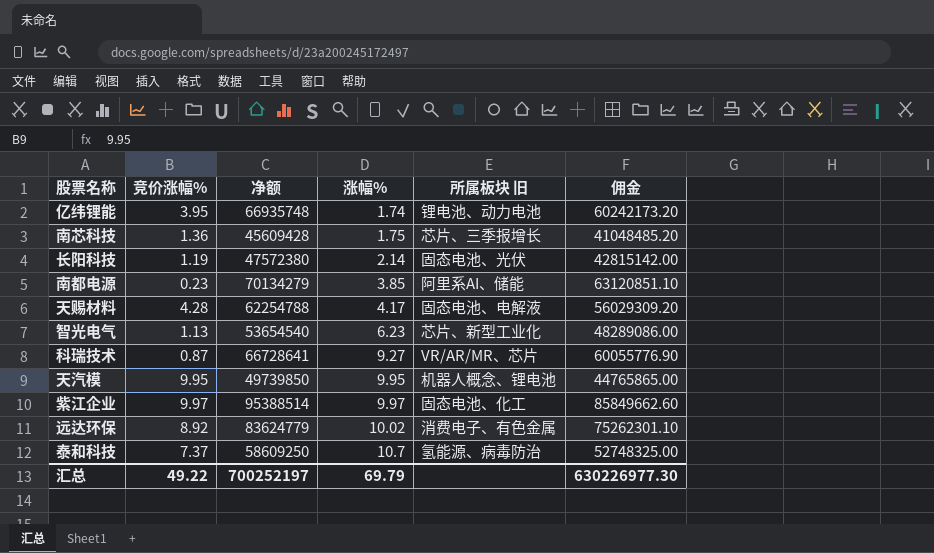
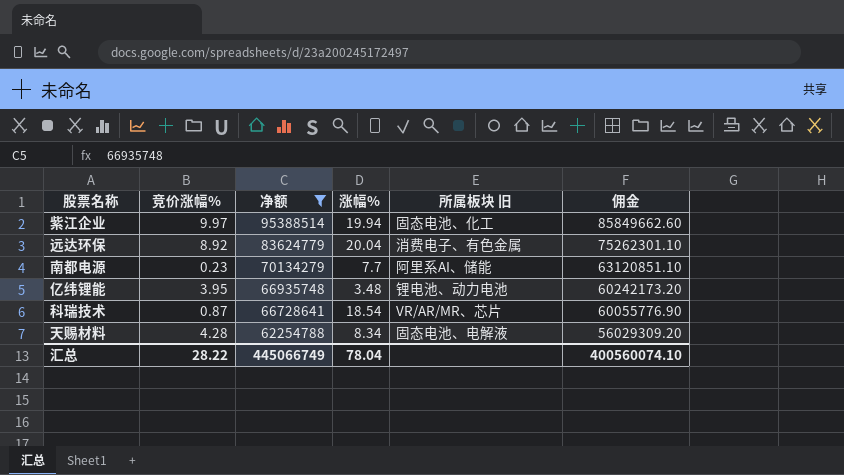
filter: none -> 净额 >= 62254788
row order: 涨幅% ascending -> 净额 descending
紫江企业 | 涨幅%: 9.97 -> 19.94
远达环保 | 涨幅%: 10.02 -> 20.04
南都电源 | 涨幅%: 3.85 -> 7.7
亿纬锂能 | 涨幅%: 1.74 -> 3.48
科瑞技术 | 涨幅%: 9.27 -> 18.54
天赐材料 | 涨幅%: 4.17 -> 8.34
汇总 | 竞价涨幅%: 49.22 -> 28.22
汇总 | 净额: 700252197 -> 445066749
汇总 | 涨幅%: 69.79 -> 78.04
汇总 | 佣金: 630226977.30 -> 400560074.10

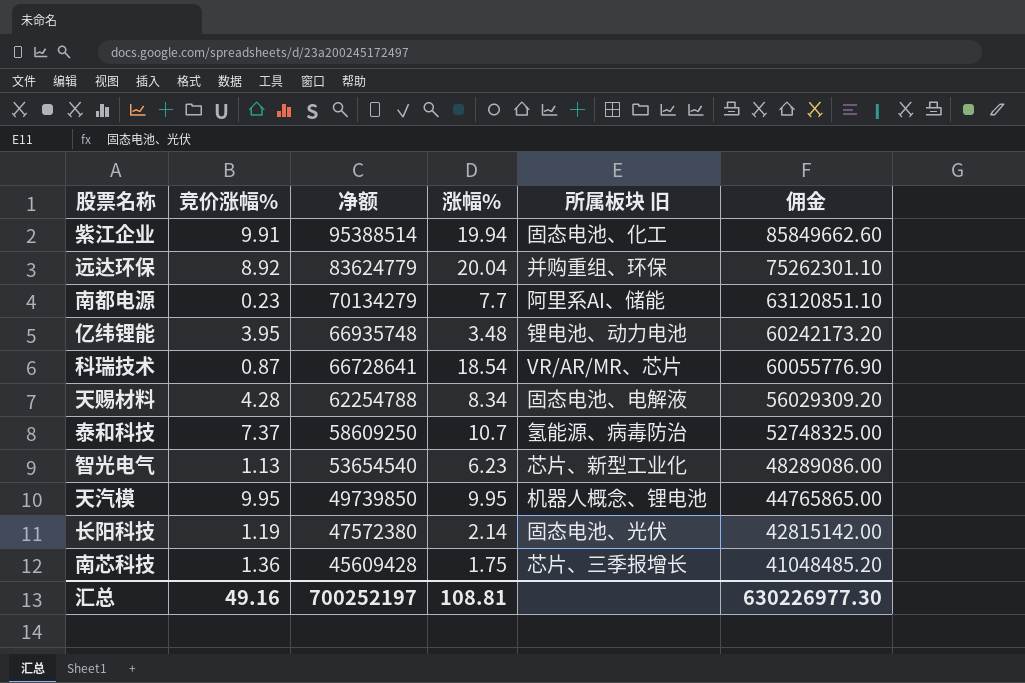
filter: 净额 >= 62254788 -> none
紫江企业 | 竞价涨幅%: 9.97 -> 9.91
远达环保 | 所属板块 旧: 消费电子、有色金属 -> 并购重组、环保
汇总 | 竞价涨幅%: 28.22 -> 49.16
汇总 | 净额: 445066749 -> 700252197
汇总 | 涨幅%: 78.04 -> 108.81
汇总 | 佣金: 400560074.10 -> 630226977.30

